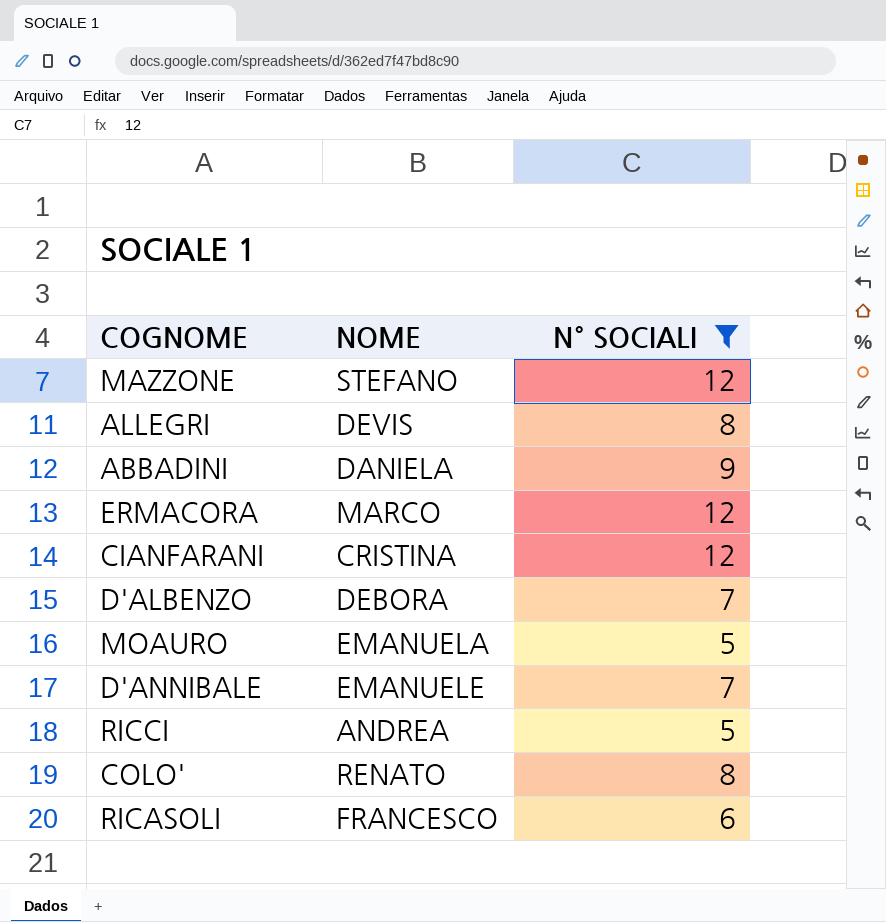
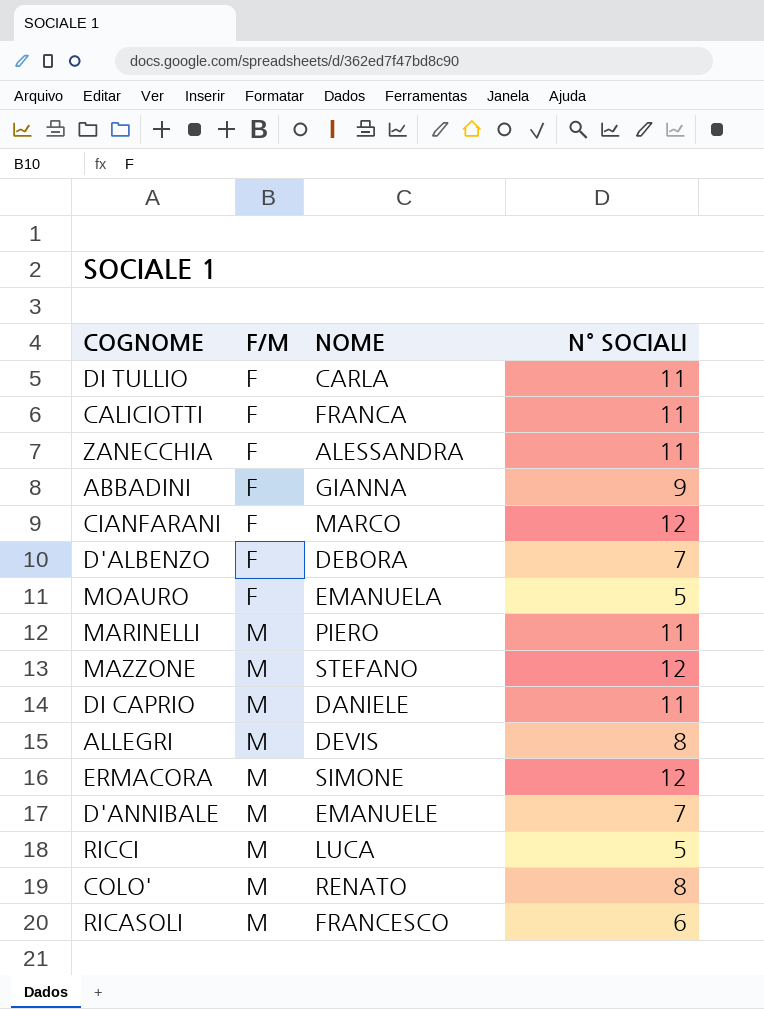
filter: N° SOCIALI != 11 -> none
row order: none -> F/M ascending
column F/M | position: none -> 2
ABBADINI | NOME: DANIELA -> GIANNA
CIANFARANI | NOME: CRISTINA -> MARCO
ERMACORA | NOME: MARCO -> SIMONE
RICCI | NOME: ANDREA -> LUCA

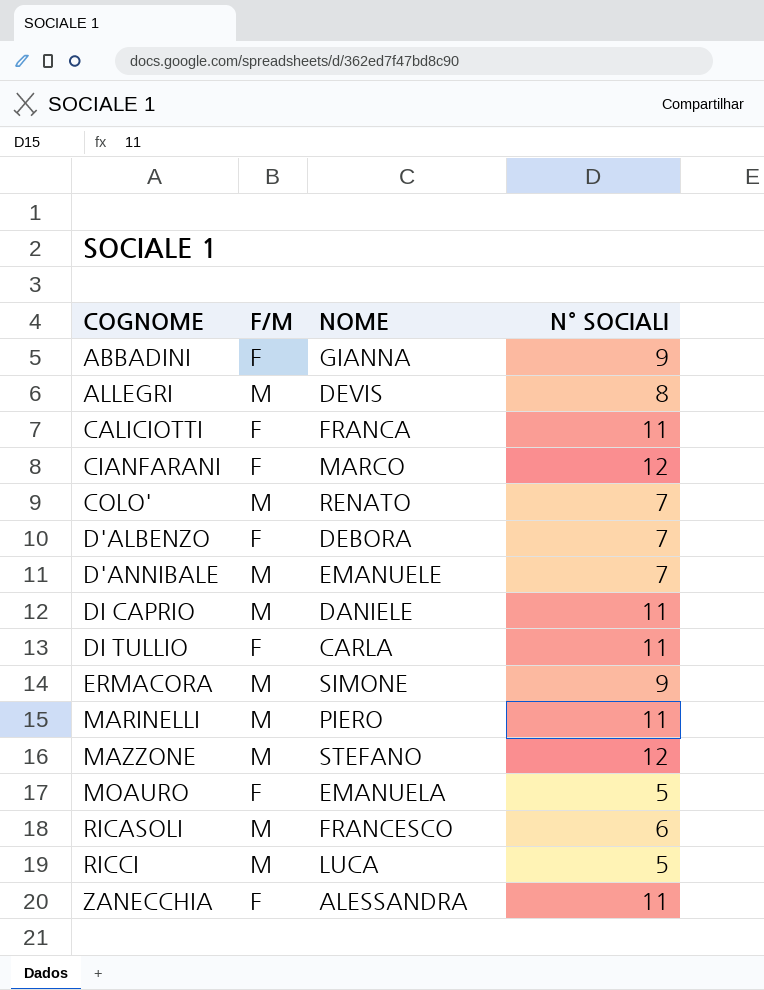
row order: F/M ascending -> COGNOME ascending
COLO' | N° SOCIALI: 8 -> 7
ERMACORA | N° SOCIALI: 12 -> 9

